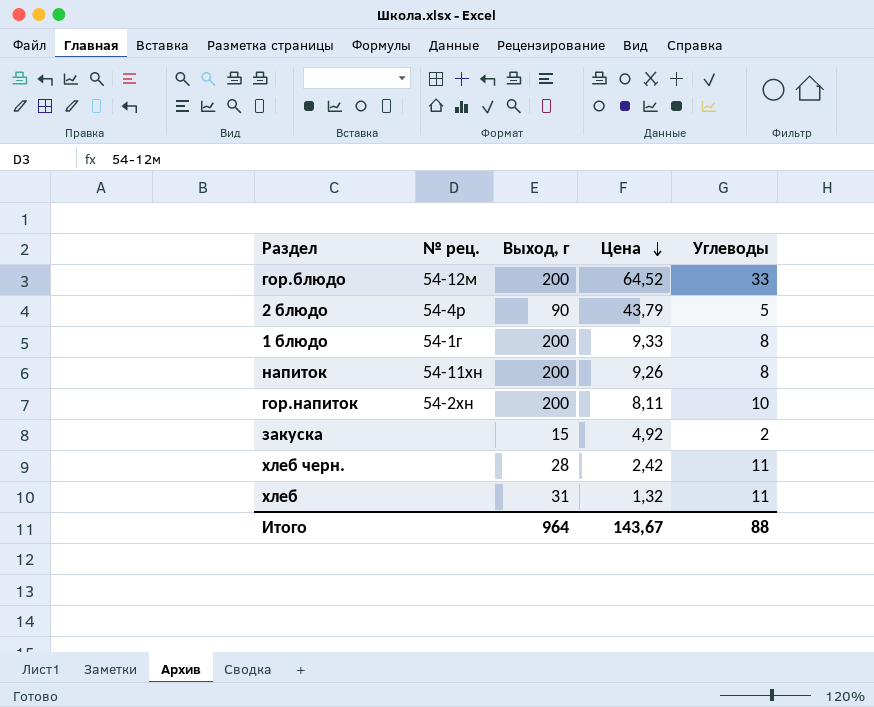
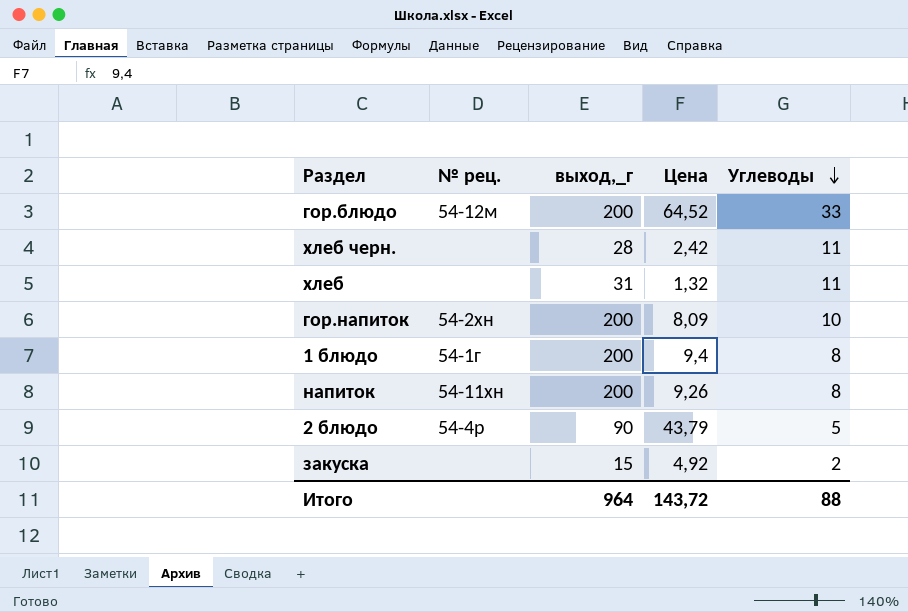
row order: Цена descending -> Углеводы descending
column name: Выход, г -> выход,_г
гор.напиток | Цена: 8,11 -> 8,09
1 блюдо | Цена: 9,33 -> 9,4
Итого | Цена: 143,67 -> 143,72

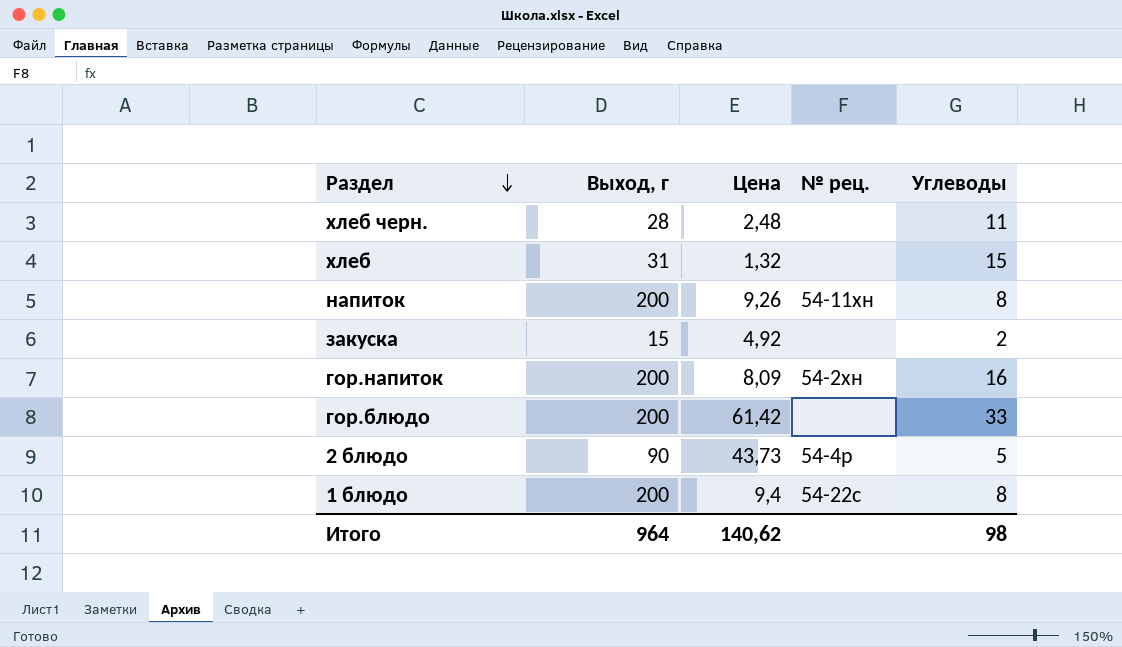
row order: Углеводы descending -> Раздел descending
column name: выход,_г -> Выход, г
column № рец. | position: 2 -> 4
хлеб черн. | Цена: 2,42 -> 2,48
хлеб | Углеводы: 11 -> 15
гор.напиток | Углеводы: 10 -> 16
гор.блюдо | Цена: 64,52 -> 61,42
гор.блюдо | № рец.: 54-12м -> none
2 блюдо | Цена: 43,79 -> 43,73
1 блюдо | № рец.: 54-1г -> 54-22с
Итого | Цена: 143,72 -> 140,62
Итого | Углеводы: 88 -> 98

